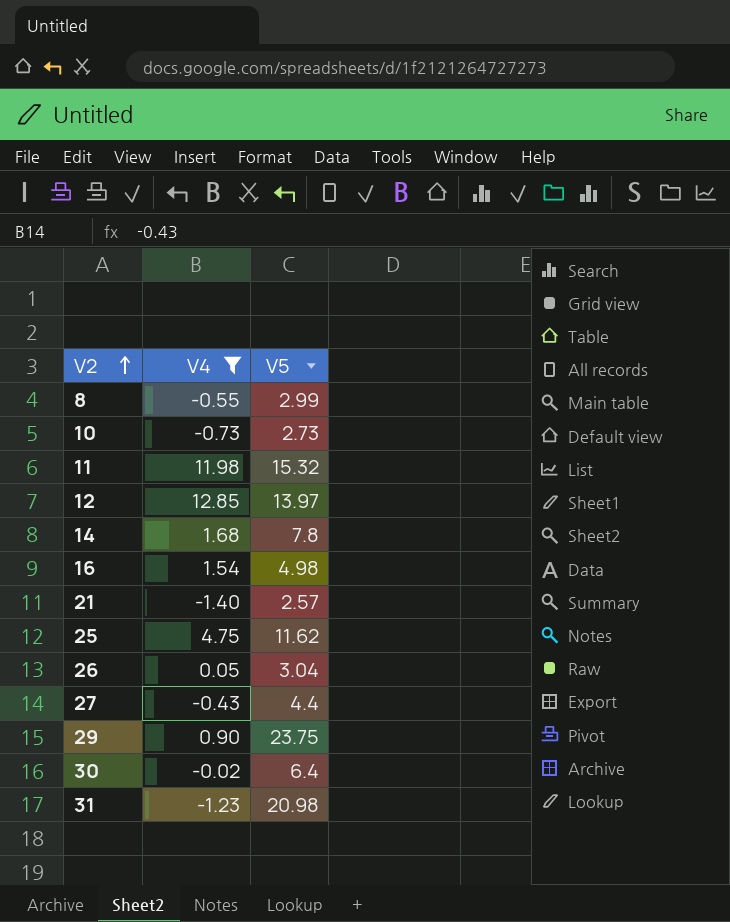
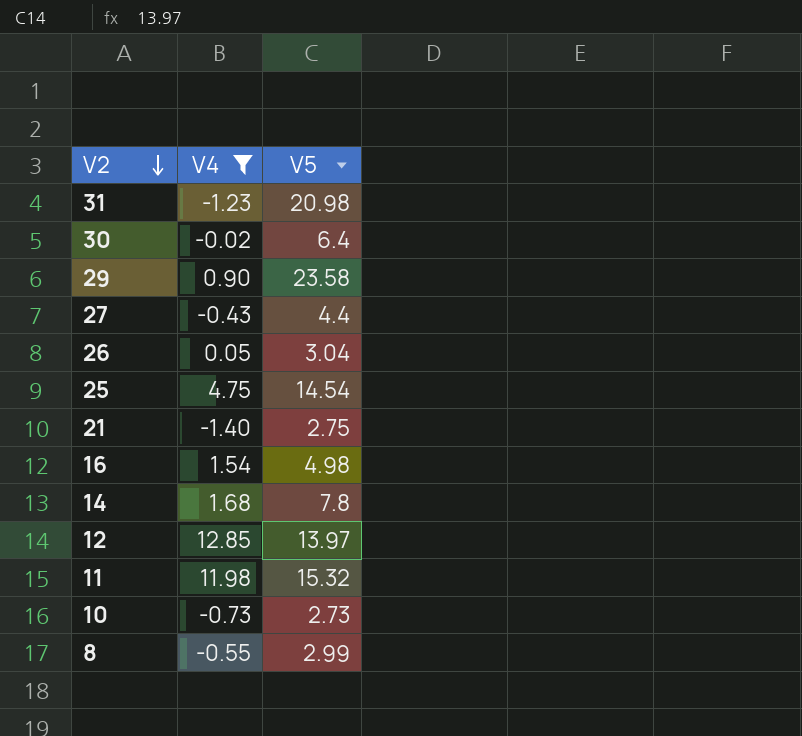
row order: V2 ascending -> V2 descending
29 | V5: 23.75 -> 23.58
25 | V5: 11.62 -> 14.54
21 | V5: 2.57 -> 2.75

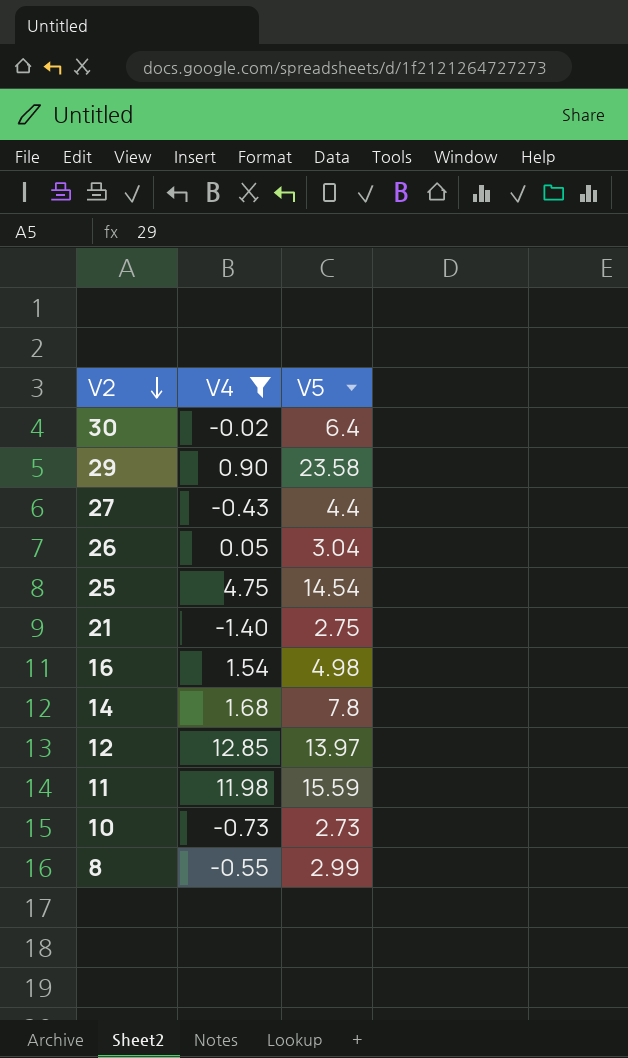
row 31: -1.23 | 20.98 -> none
11 | V5: 15.32 -> 15.59

